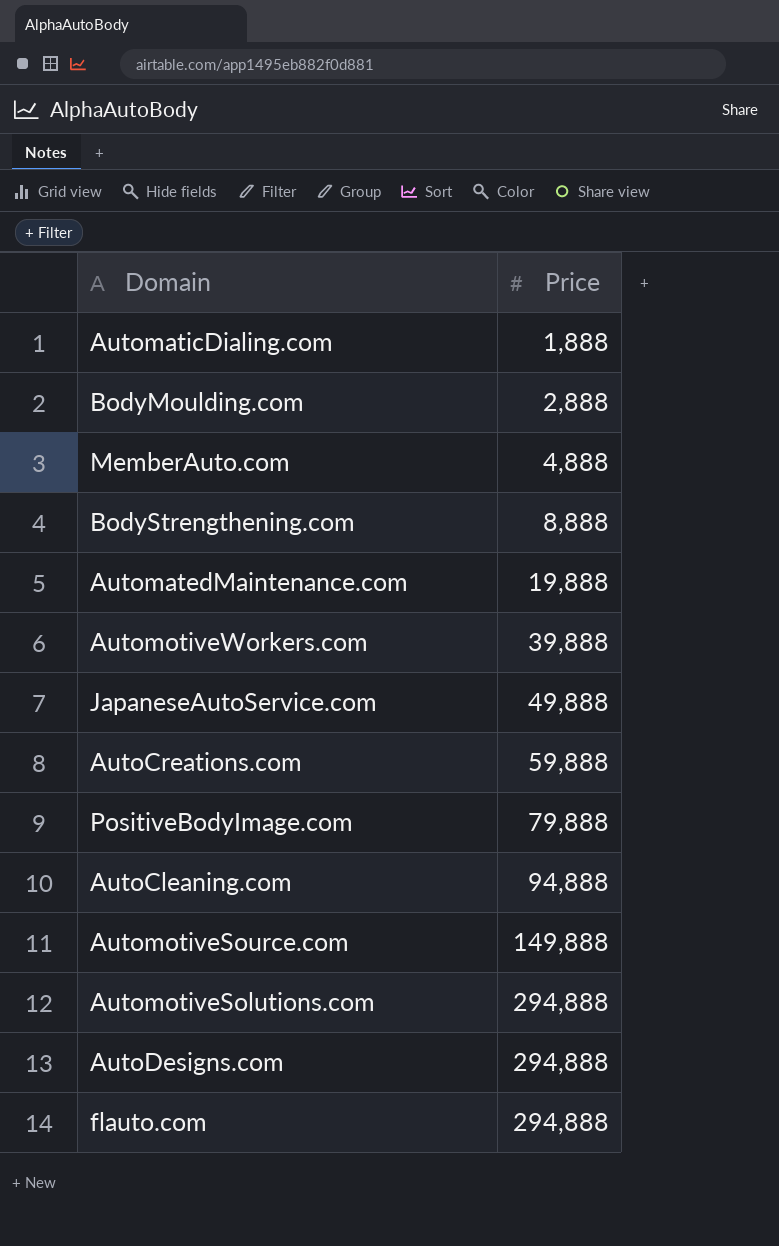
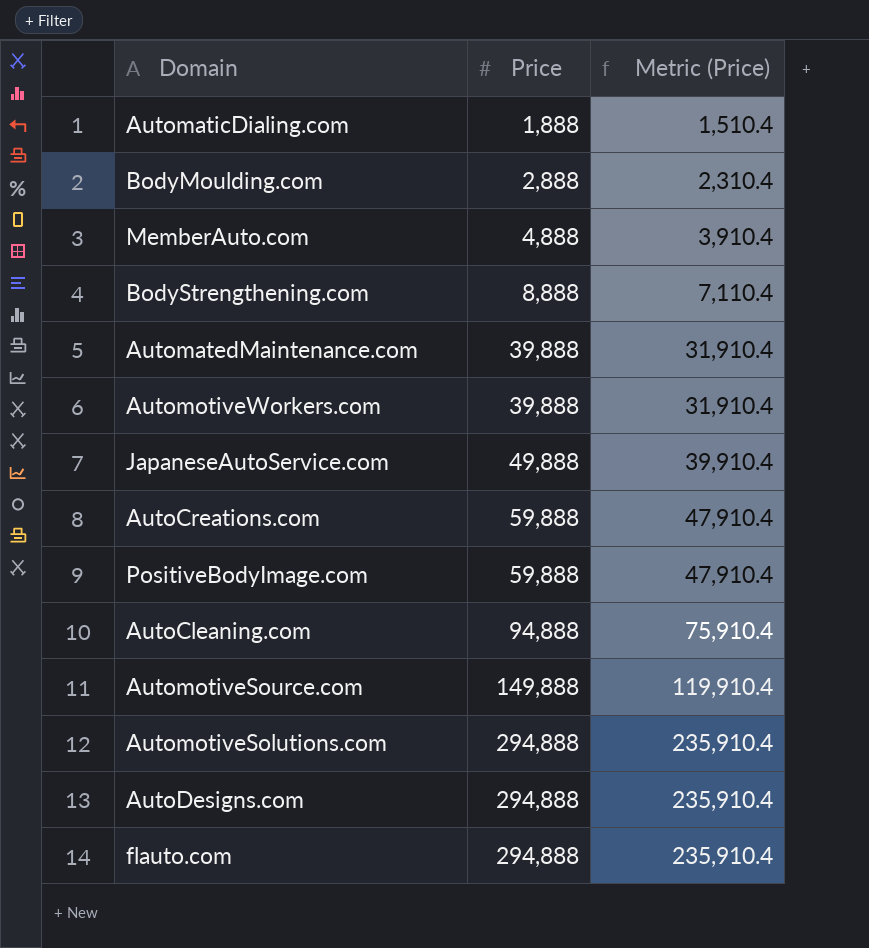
column Metric (Price) | formula: none -> [Price] * 0.8
AutomatedMaintenance.com | Price: 19,888 -> 39,888
PositiveBodyImage.com | Price: 79,888 -> 59,888

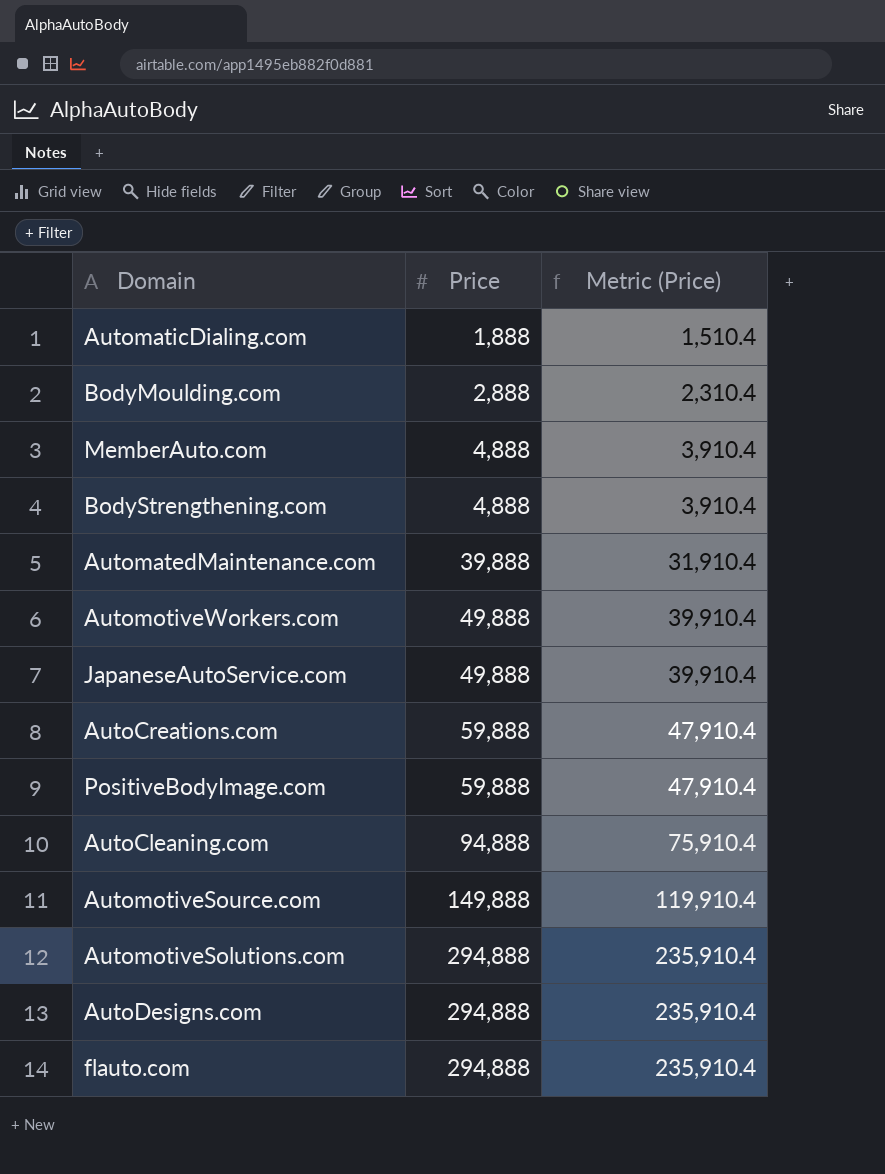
BodyStrengthening.com | Price: 8,888 -> 4,888
BodyStrengthening.com | Metric (Price): 7,110.4 -> 3,910.4
AutomotiveWorkers.com | Price: 39,888 -> 49,888
AutomotiveWorkers.com | Metric (Price): 31,910.4 -> 39,910.4

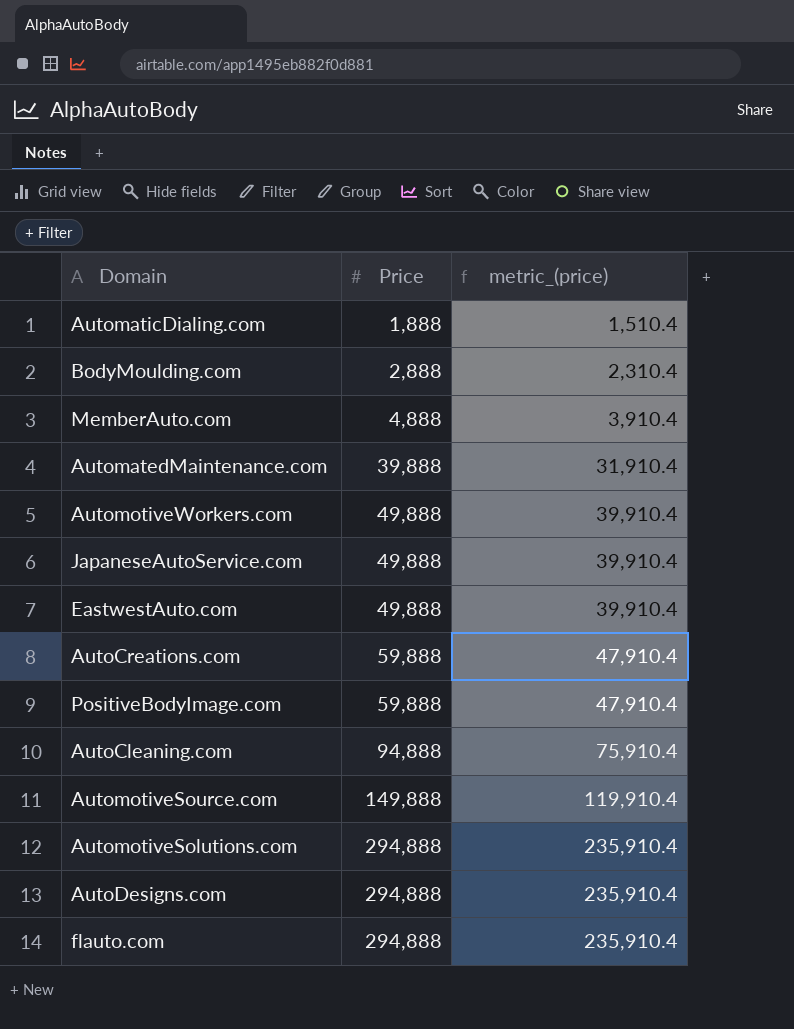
column name: Metric (Price) -> metric_(price)
row BodyStrengthening.com: 4,888 | 3,910.4 -> none
row EastwestAuto.com: none -> 49,888 | 39,910.4

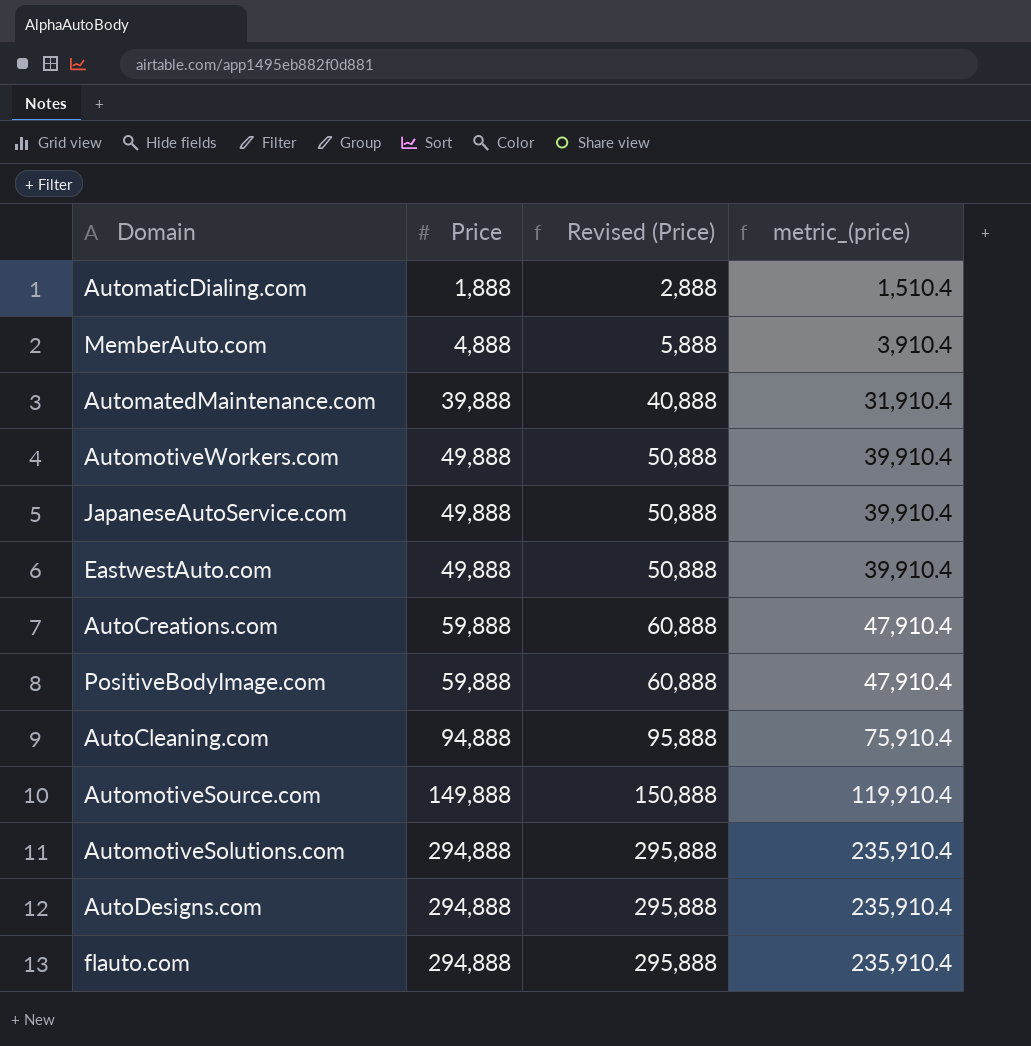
column Revised (Price) | formula: none -> [Price] + 1000
row BodyMoulding.com: 2,888 | 2,310.4 -> none

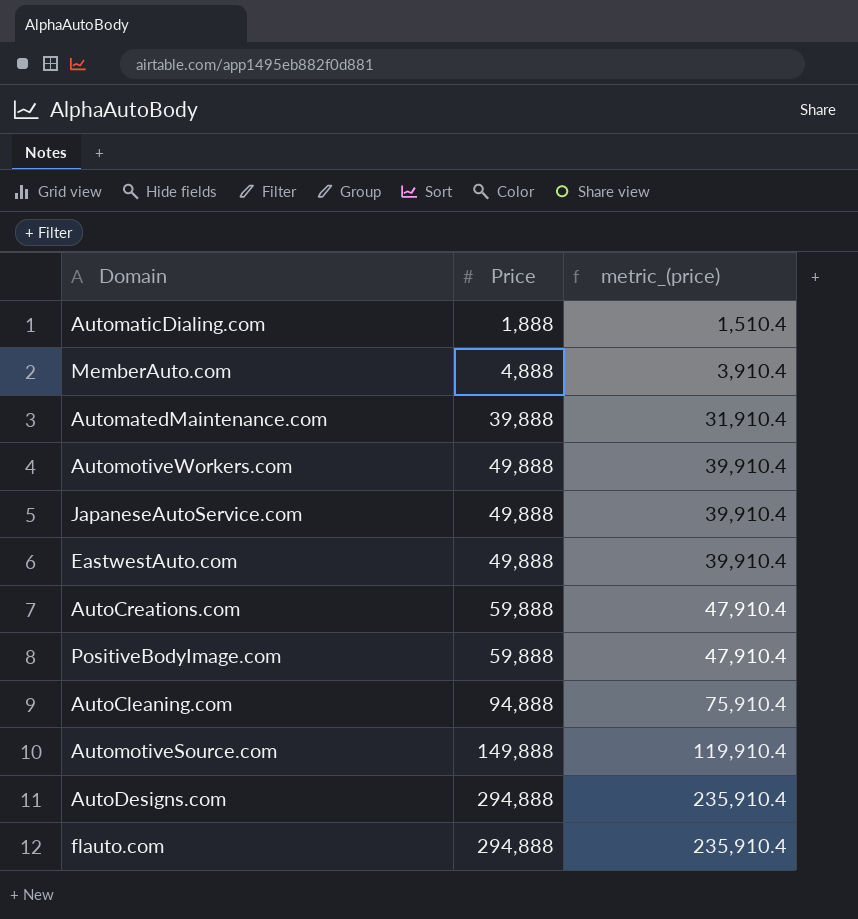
column Revised (Price) | formula: [Price] + 1000 -> none
row AutomotiveSolutions.com: 294,888 | 295,888 | 235,910.4 -> none

